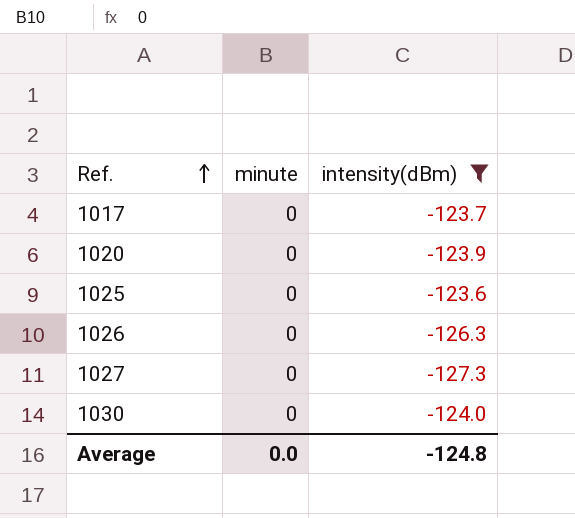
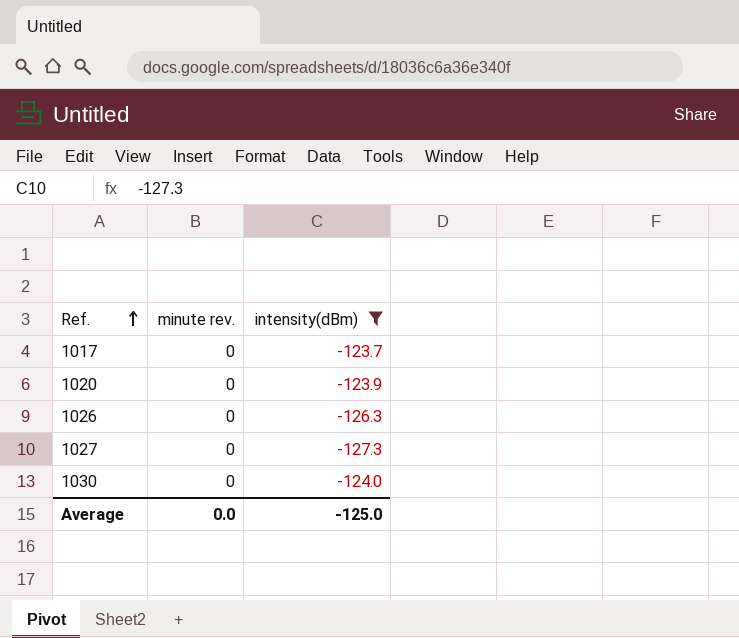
column name: minute -> minute rev.
row 1025: 0 | -123.6 -> none
Average | intensity(dBm): -124.8 -> -125.0

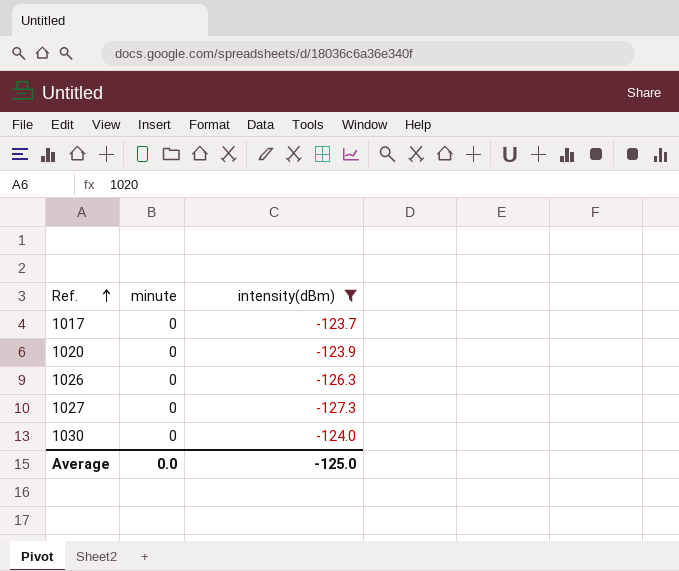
column name: minute rev. -> minute

